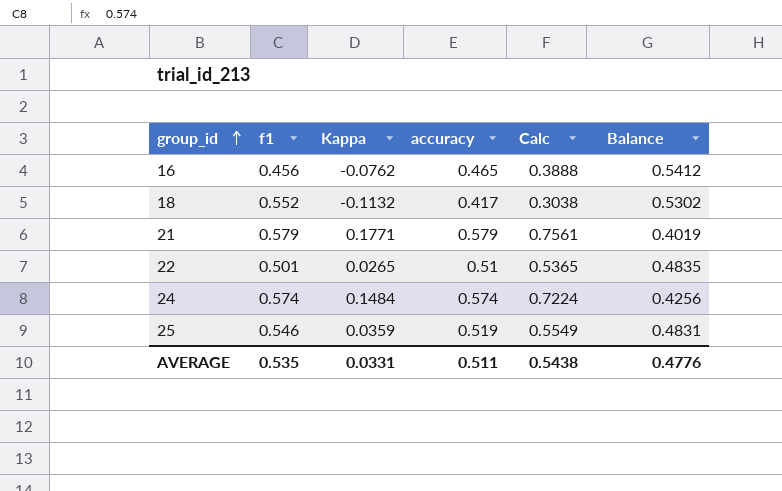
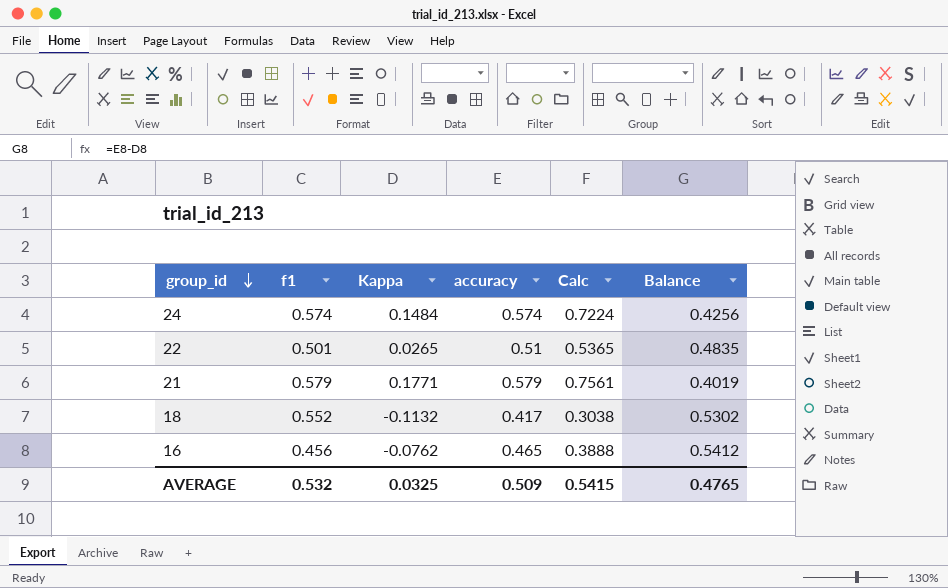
row order: group_id ascending -> group_id descending
row 25: 0.546 | 0.0359 | 0.519 | 0.5549 | 0.4831 -> none
AVERAGE | f1: 0.535 -> 0.532
AVERAGE | Kappa: 0.0331 -> 0.0325
AVERAGE | accuracy: 0.511 -> 0.509
AVERAGE | Calc: 0.5438 -> 0.5415
AVERAGE | Balance: 0.4776 -> 0.4765

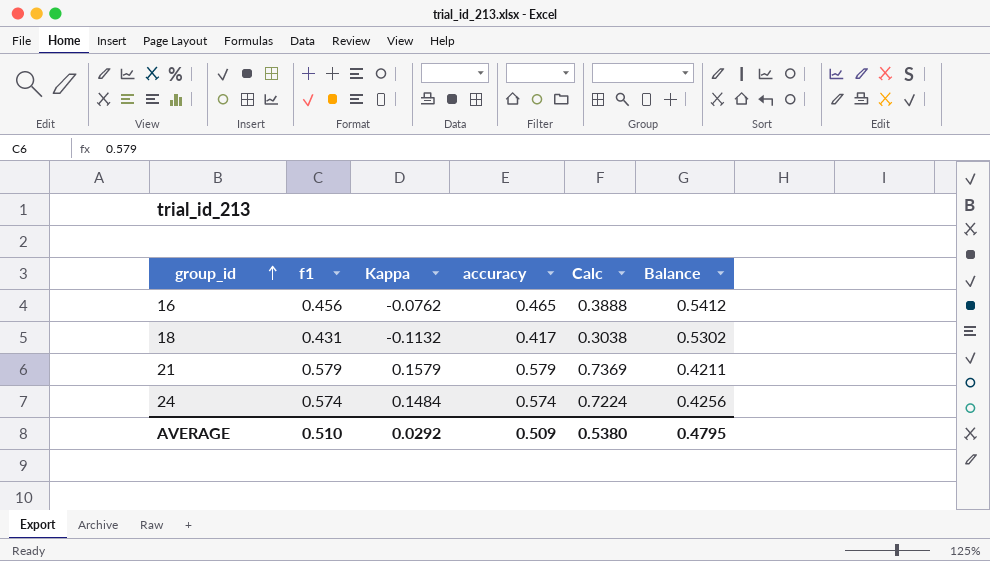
row order: group_id descending -> group_id ascending
row 22: 0.501 | 0.0265 | 0.51 | 0.5365 | 0.4835 -> none
18 | f1: 0.552 -> 0.431
21 | Kappa: 0.1771 -> 0.1579
21 | Calc: 0.7561 -> 0.7369
21 | Balance: 0.4019 -> 0.4211
AVERAGE | f1: 0.532 -> 0.510
AVERAGE | Kappa: 0.0325 -> 0.0292
AVERAGE | Calc: 0.5415 -> 0.5380
AVERAGE | Balance: 0.4765 -> 0.4795

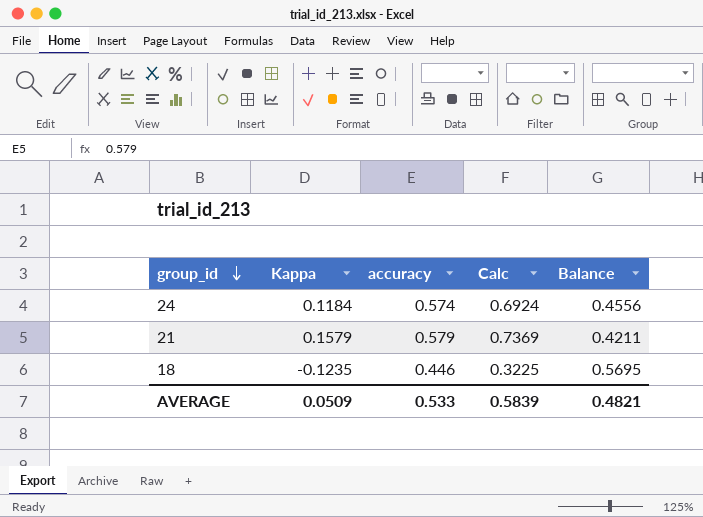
row order: group_id ascending -> group_id descending
column f1 | position: 2 -> none
row 16: 0.456 | -0.0762 | 0.465 | 0.3888 | 0.5412 -> none
24 | Kappa: 0.1484 -> 0.1184
24 | Calc: 0.7224 -> 0.6924
24 | Balance: 0.4256 -> 0.4556
18 | Kappa: -0.1132 -> -0.1235
18 | accuracy: 0.417 -> 0.446
18 | Calc: 0.3038 -> 0.3225
18 | Balance: 0.5302 -> 0.5695
AVERAGE | Kappa: 0.0292 -> 0.0509
AVERAGE | accuracy: 0.509 -> 0.533
AVERAGE | Calc: 0.5380 -> 0.5839
AVERAGE | Balance: 0.4795 -> 0.4821

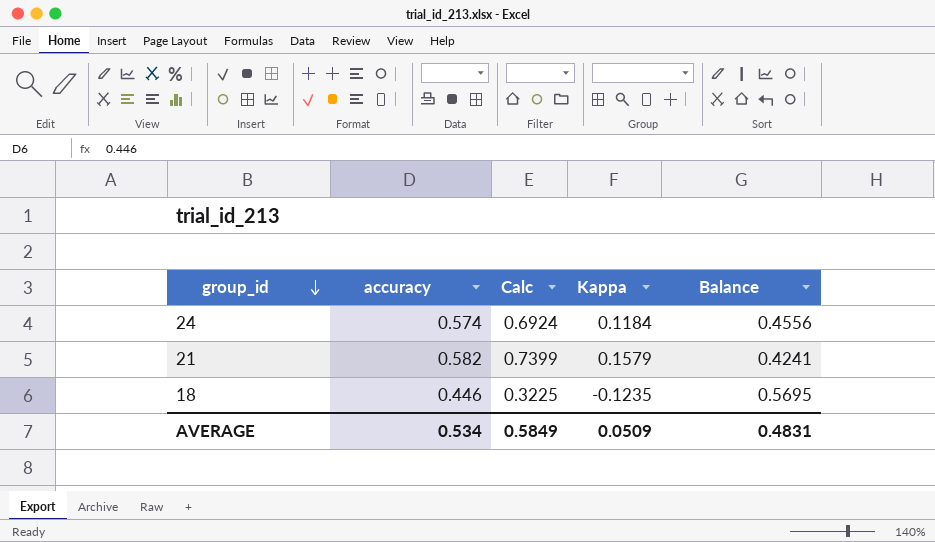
column Kappa | position: 2 -> 4
21 | accuracy: 0.579 -> 0.582
21 | Calc: 0.7369 -> 0.7399
21 | Balance: 0.4211 -> 0.4241
AVERAGE | accuracy: 0.533 -> 0.534
AVERAGE | Calc: 0.5839 -> 0.5849
AVERAGE | Balance: 0.4821 -> 0.4831

